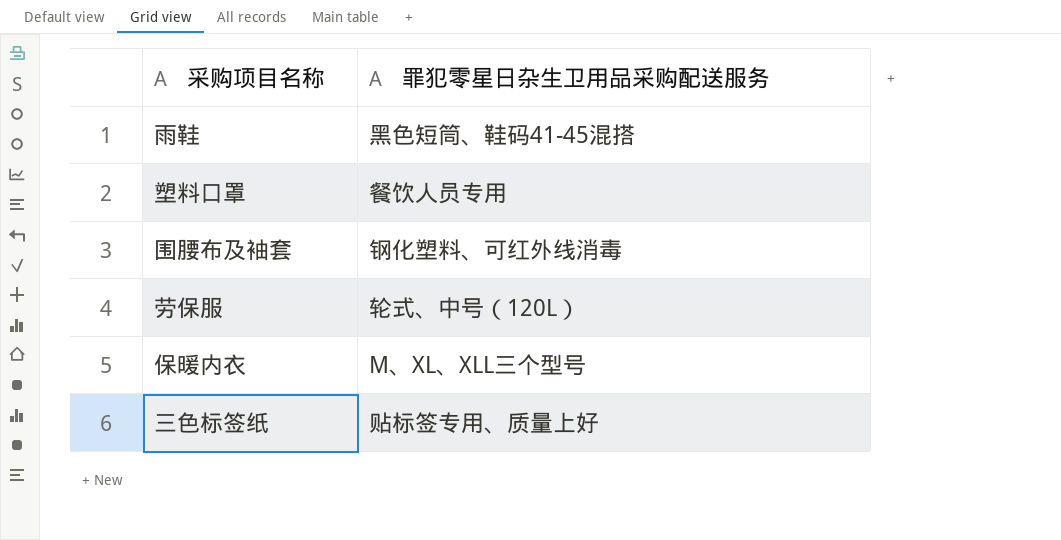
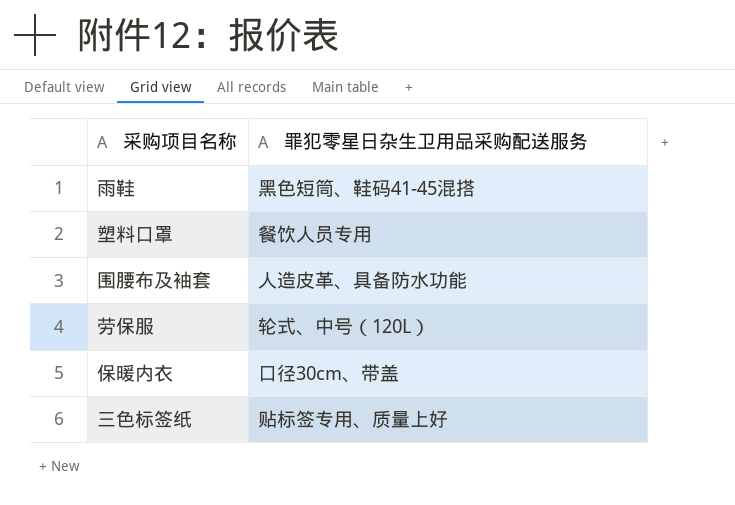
围腰布及袖套 | 罪犯零星日杂生卫用品采购配送服务: 钢化塑料、可红外线消毒 -> 人造皮革、具备防水功能
保暖内衣 | 罪犯零星日杂生卫用品采购配送服务: M、XL、XLL三个型号 -> 口径30cm、带盖

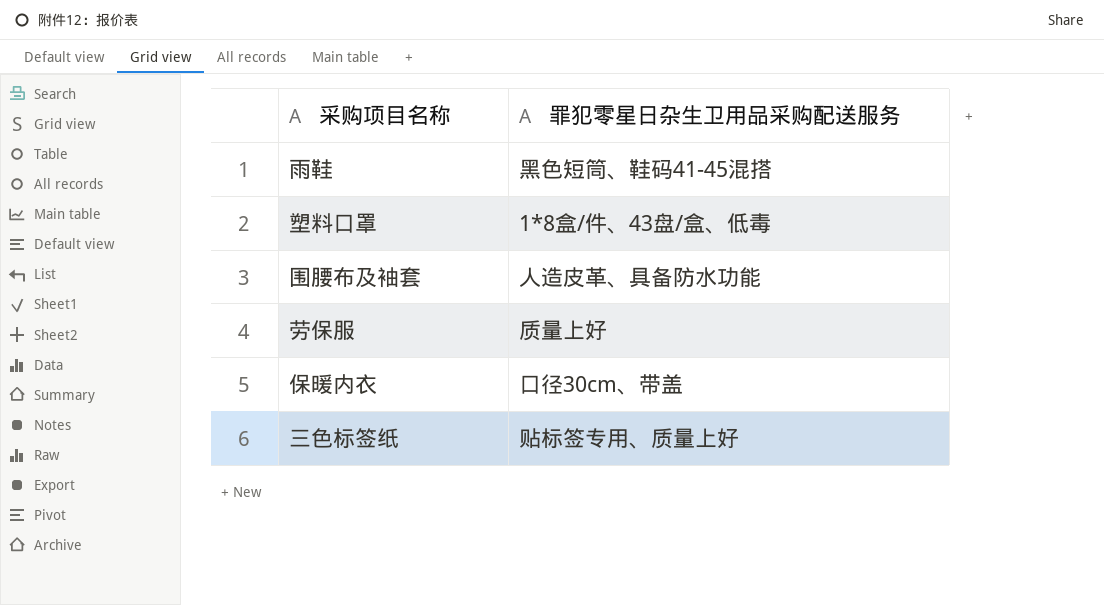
塑料口罩 | 罪犯零星日杂生卫用品采购配送服务: 餐饮人员专用 -> 1*8盒/件、43盘/盒、低毒
劳保服 | 罪犯零星日杂生卫用品采购配送服务: 轮式、中号（120L） -> 质量上好

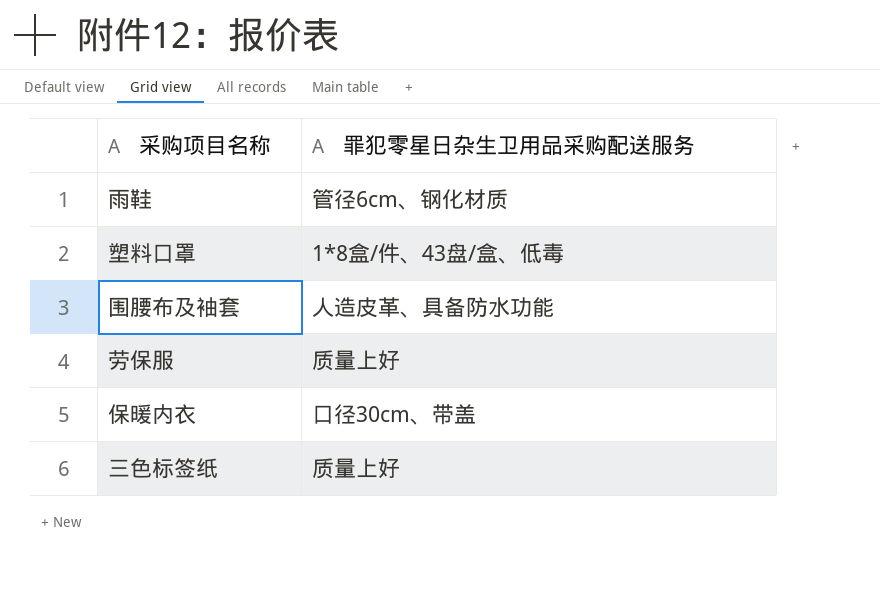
雨鞋 | 罪犯零星日杂生卫用品采购配送服务: 黑色短筒、鞋码41-45混搭 -> 管径6cm、钢化材质
三色标签纸 | 罪犯零星日杂生卫用品采购配送服务: 贴标签专用、质量上好 -> 质量上好

